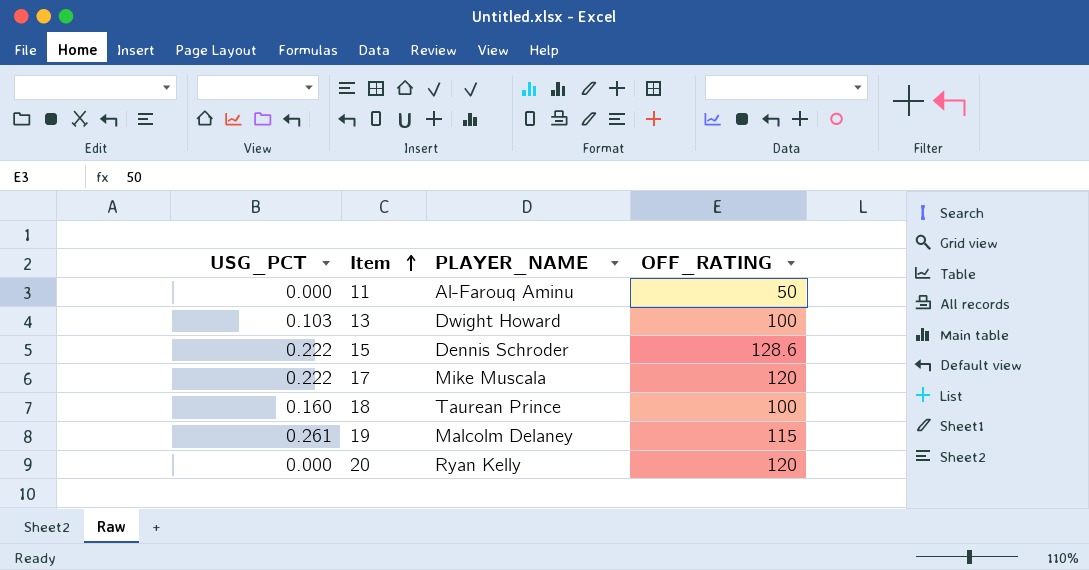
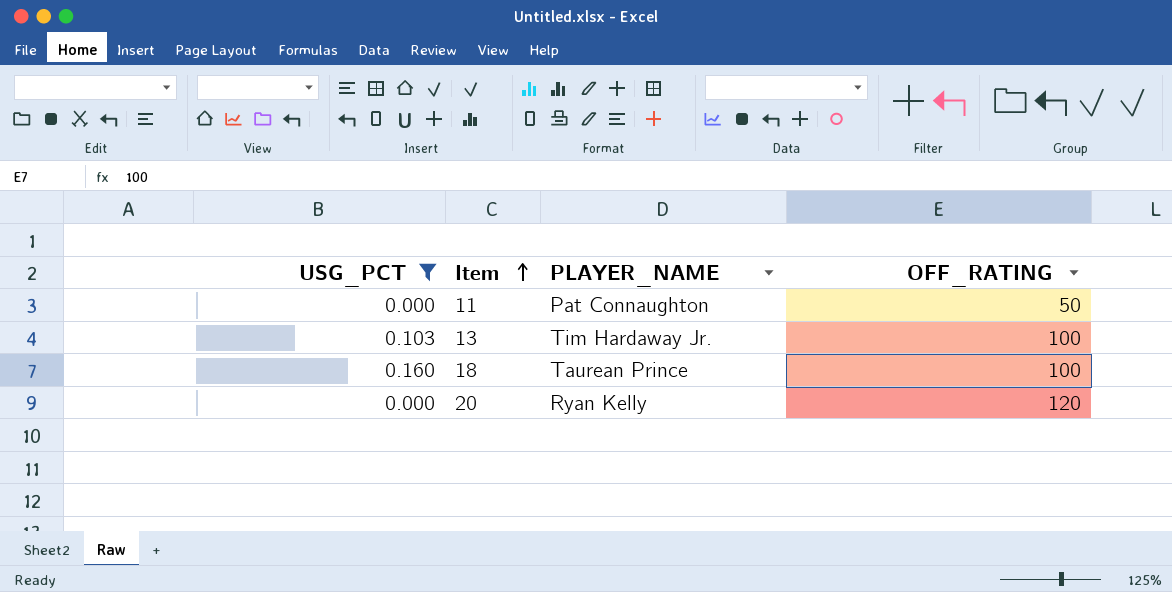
filter: none -> USG_PCT <= 0.160
11 | PLAYER_NAME: Al-Farouq Aminu -> Pat Connaughton
13 | PLAYER_NAME: Dwight Howard -> Tim Hardaway Jr.

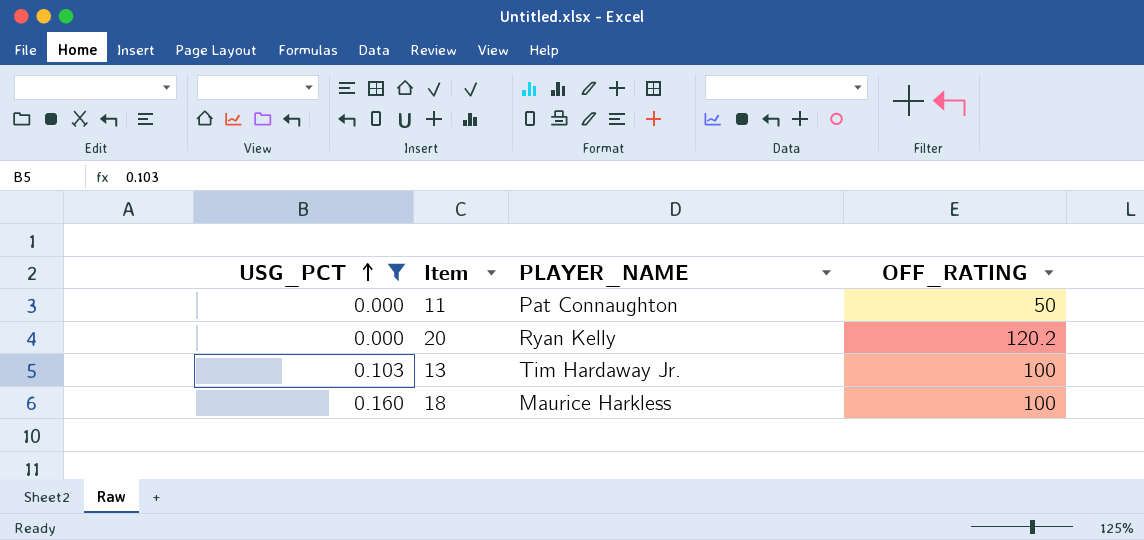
row order: Item ascending -> USG_PCT ascending
20 | OFF_RATING: 120 -> 120.2
18 | PLAYER_NAME: Taurean Prince -> Maurice Harkless

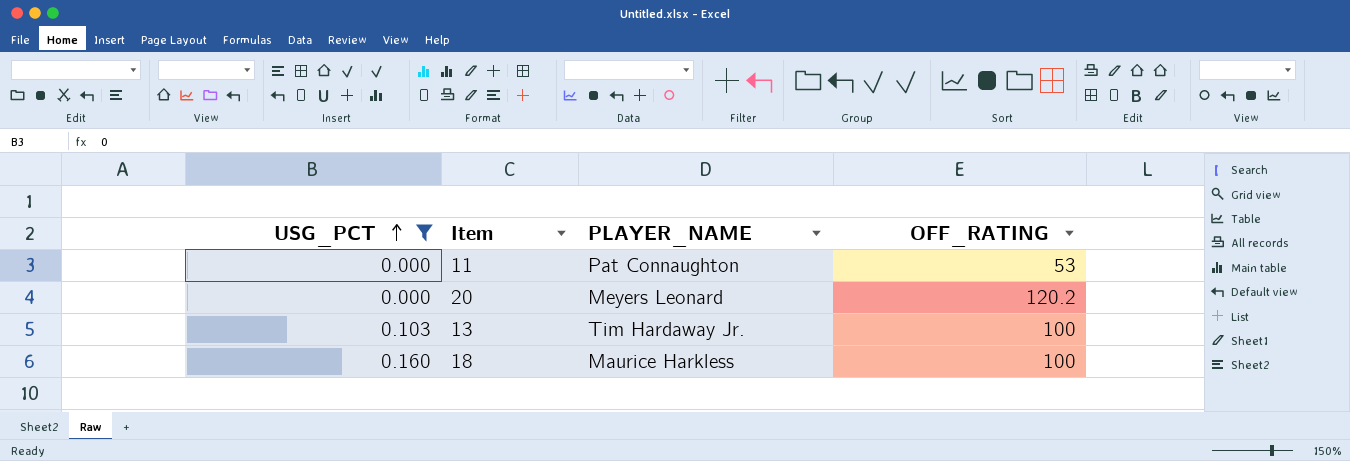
11 | OFF_RATING: 50 -> 53
20 | PLAYER_NAME: Ryan Kelly -> Meyers Leonard

